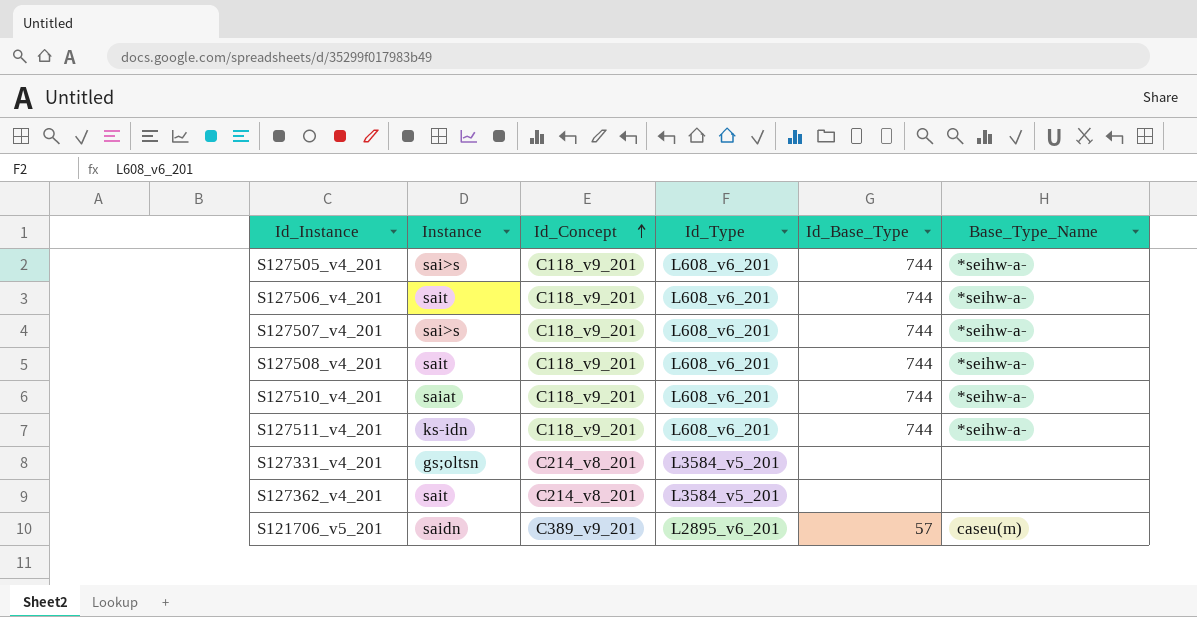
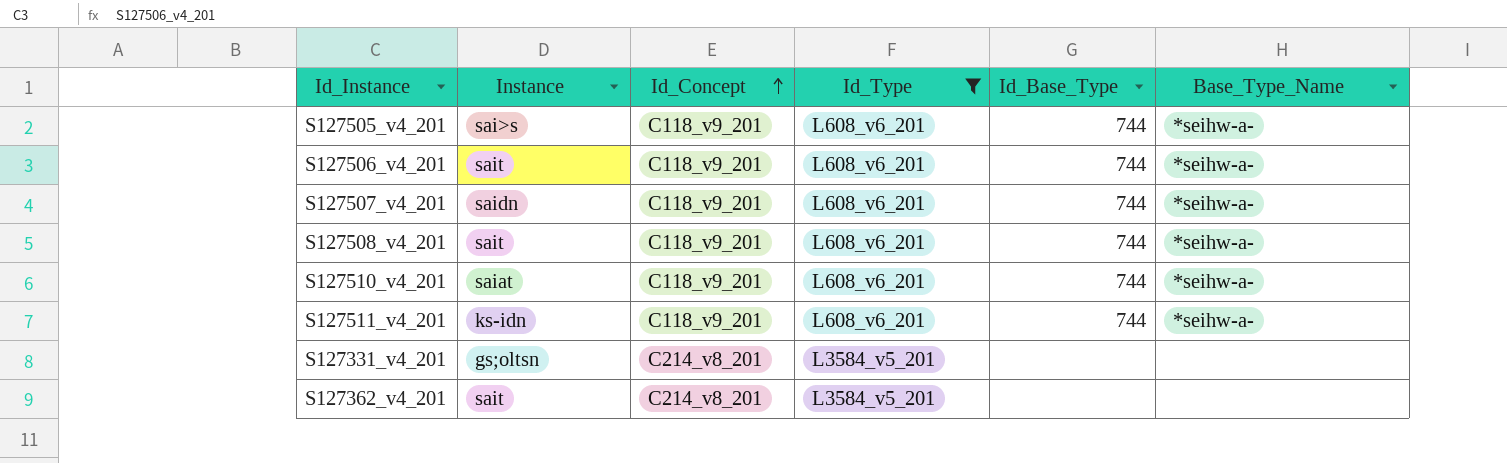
filter: none -> Id_Type != L2895_v6_201
S127507_v4_201 | Instance: sai>s -> saidn

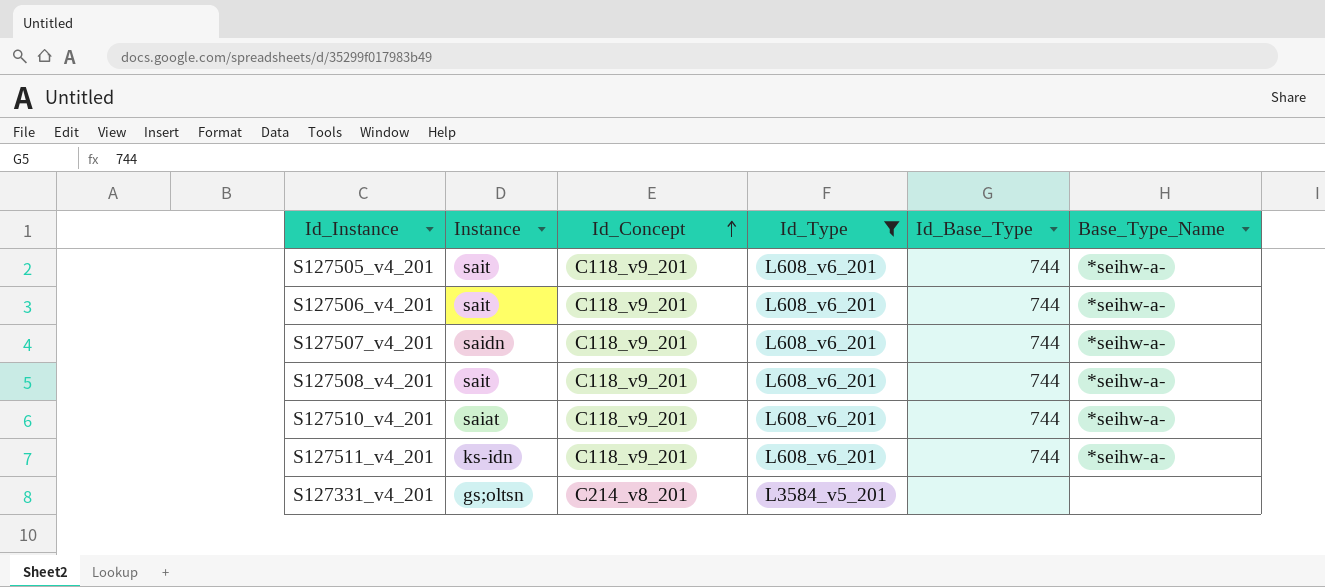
row S127362_v4_201: sait | C214_v8_201 | L3584_v5_201 | none | none -> none
S127505_v4_201 | Instance: sai>s -> sait

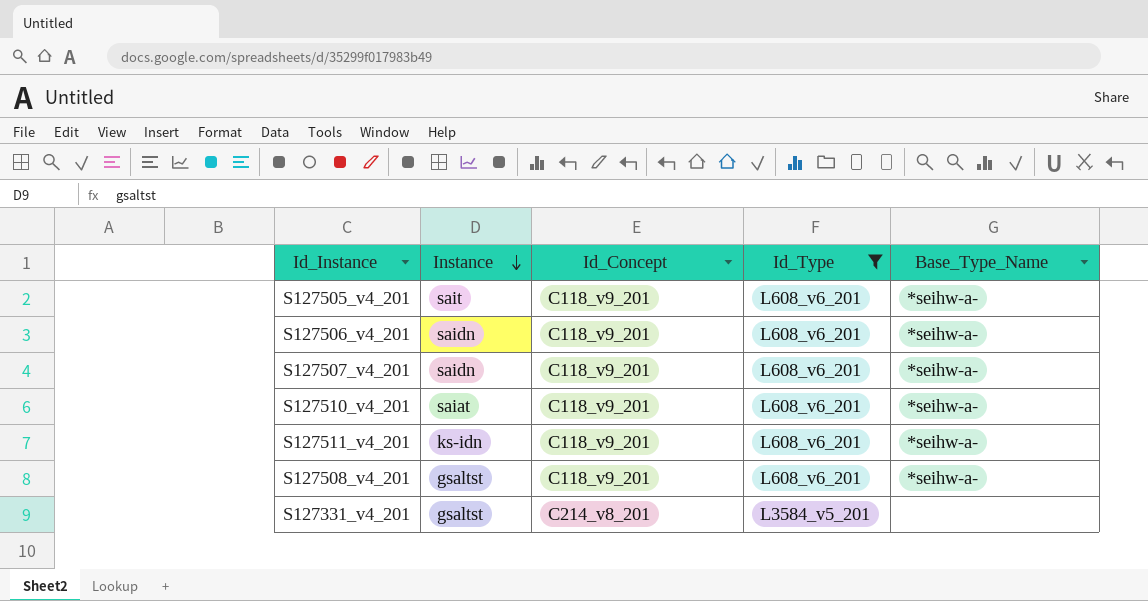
row order: Id_Concept ascending -> Instance descending
column Id_Base_Type | position: 5 -> none
S127506_v4_201 | Instance: sait -> saidn
S127508_v4_201 | Instance: sait -> gsaltst
S127331_v4_201 | Instance: gs;oltsn -> gsaltst

